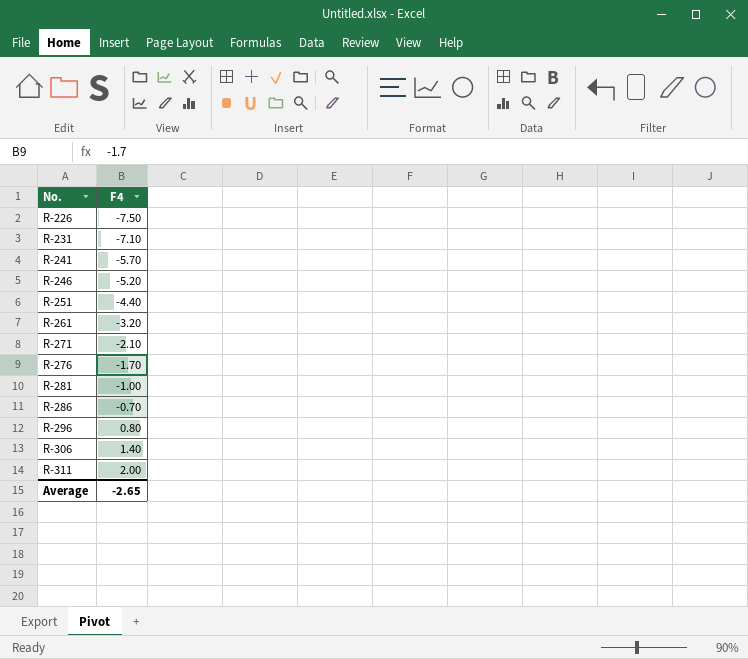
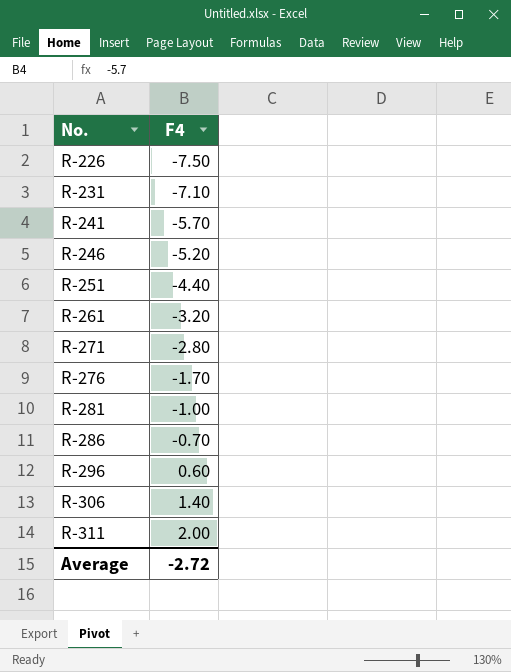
R-271 | F4: -2.10 -> -2.80
R-296 | F4: 0.80 -> 0.60
Average | F4: -2.65 -> -2.72

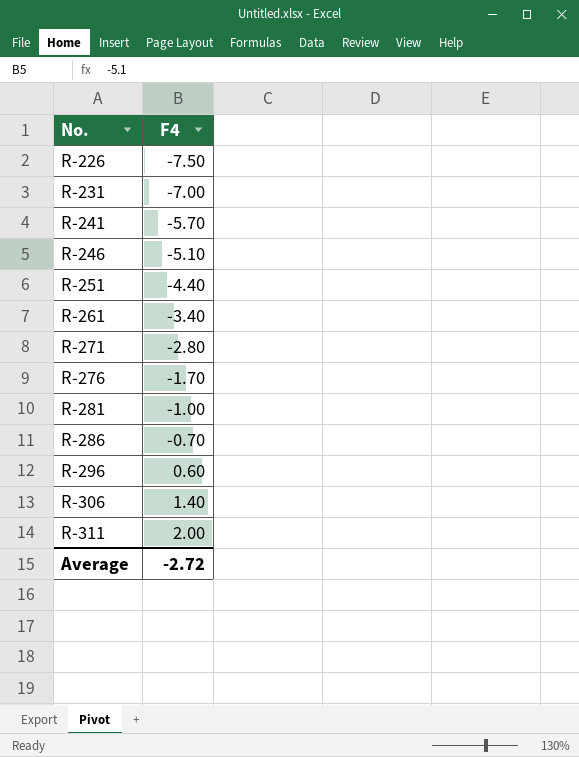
R-231 | F4: -7.10 -> -7.00
R-246 | F4: -5.20 -> -5.10
R-261 | F4: -3.20 -> -3.40

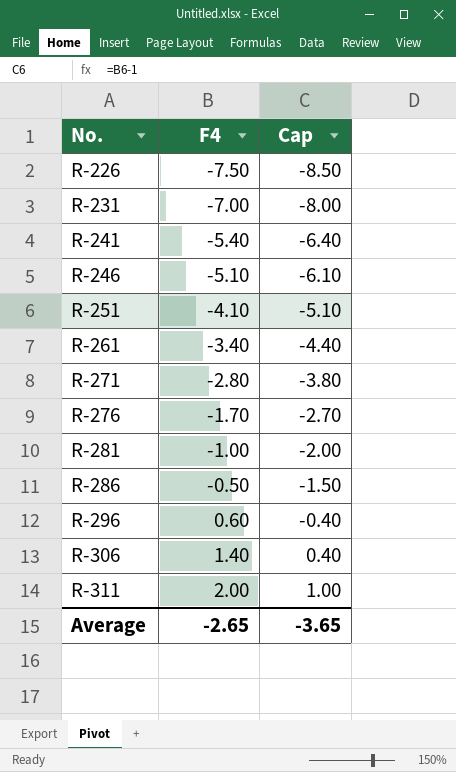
column Cap | formula: none -> [F4] - 1
R-241 | F4: -5.70 -> -5.40
R-251 | F4: -4.40 -> -4.10
R-286 | F4: -0.70 -> -0.50
Average | F4: -2.72 -> -2.65

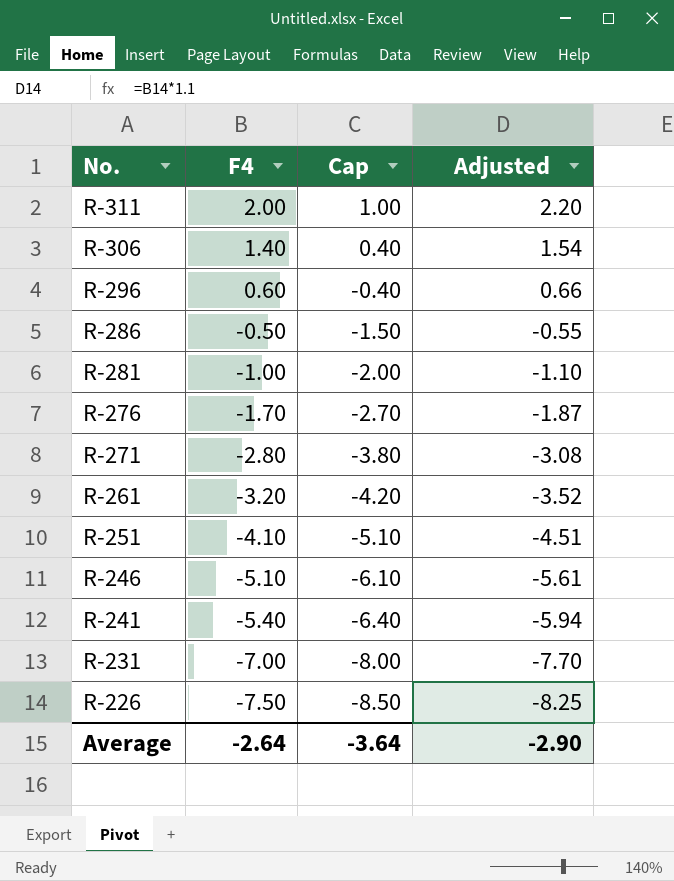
row order: No. ascending -> No. descending
column Adjusted | formula: none -> [F4] * 1.1
R-261 | F4: -3.40 -> -3.20
R-261 | Cap: -4.40 -> -4.20
Average | F4: -2.65 -> -2.64
Average | Cap: -3.65 -> -3.64

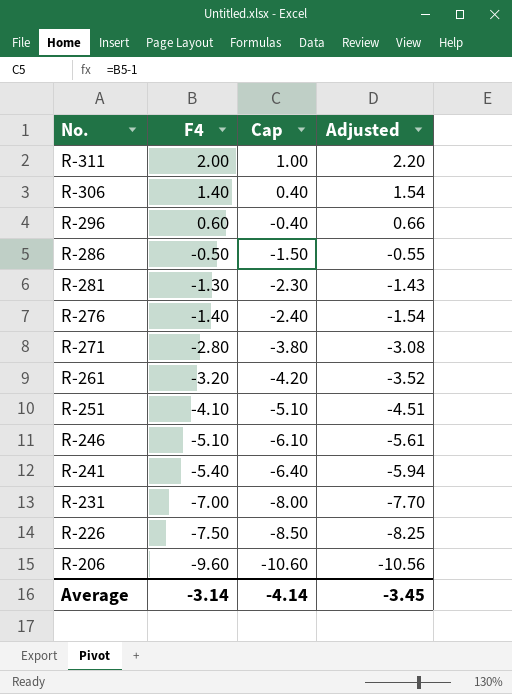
R-281 | F4: -1.00 -> -1.30
R-281 | Cap: -2.00 -> -2.30
R-281 | Adjusted: -1.10 -> -1.43
R-276 | F4: -1.70 -> -1.40
R-276 | Cap: -2.70 -> -2.40
R-276 | Adjusted: -1.87 -> -1.54
row R-206: none -> -9.60 | -10.60 | -10.56
Average | F4: -2.64 -> -3.14
Average | Cap: -3.64 -> -4.14
Average | Adjusted: -2.90 -> -3.45

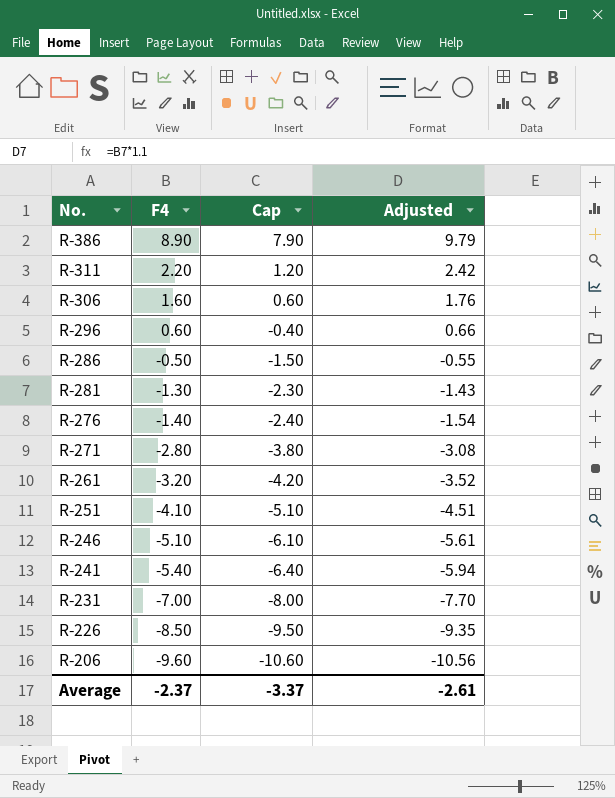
row R-386: none -> 8.90 | 7.90 | 9.79
R-311 | F4: 2.00 -> 2.20
R-311 | Cap: 1.00 -> 1.20
R-311 | Adjusted: 2.20 -> 2.42
R-306 | F4: 1.40 -> 1.60
R-306 | Cap: 0.40 -> 0.60
R-306 | Adjusted: 1.54 -> 1.76
R-226 | F4: -7.50 -> -8.50
R-226 | Cap: -8.50 -> -9.50
R-226 | Adjusted: -8.25 -> -9.35
Average | F4: -3.14 -> -2.37
Average | Cap: -4.14 -> -3.37
Average | Adjusted: -3.45 -> -2.61

